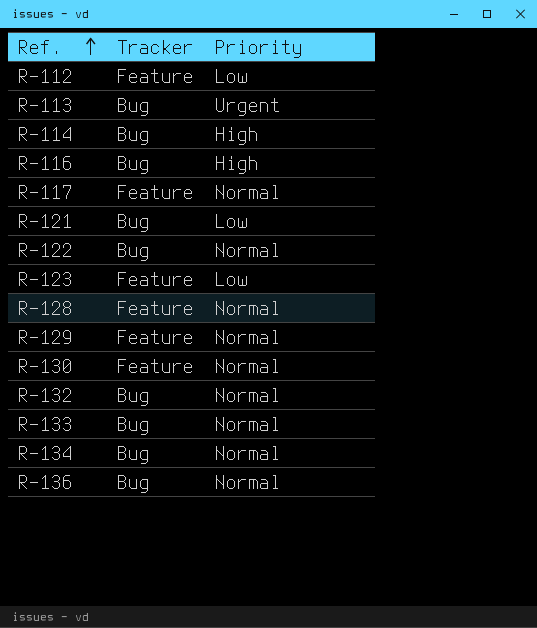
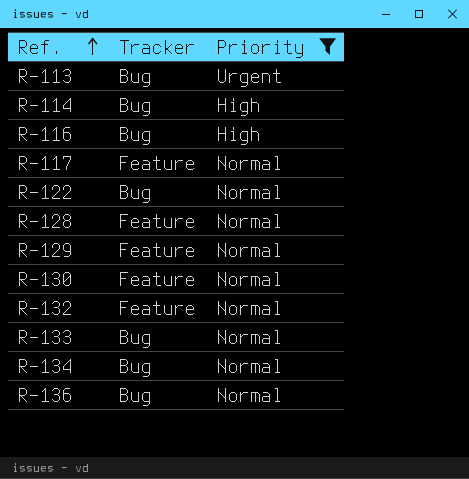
filter: none -> Priority != Low
R-132 | Tracker: Bug -> Feature

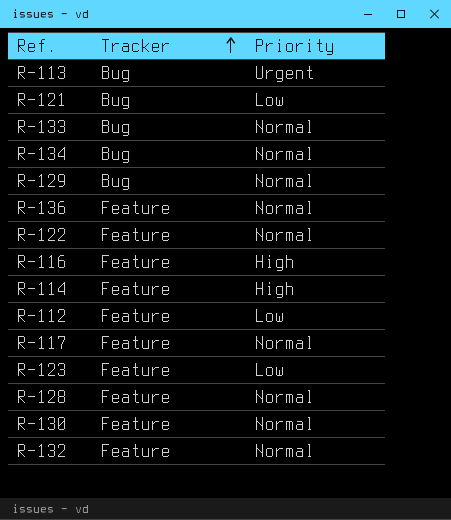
filter: Priority != Low -> none
row order: Ref. ascending -> Tracker ascending
R-129 | Tracker: Feature -> Bug
R-136 | Tracker: Bug -> Feature
R-122 | Tracker: Bug -> Feature
R-116 | Tracker: Bug -> Feature
R-114 | Tracker: Bug -> Feature

